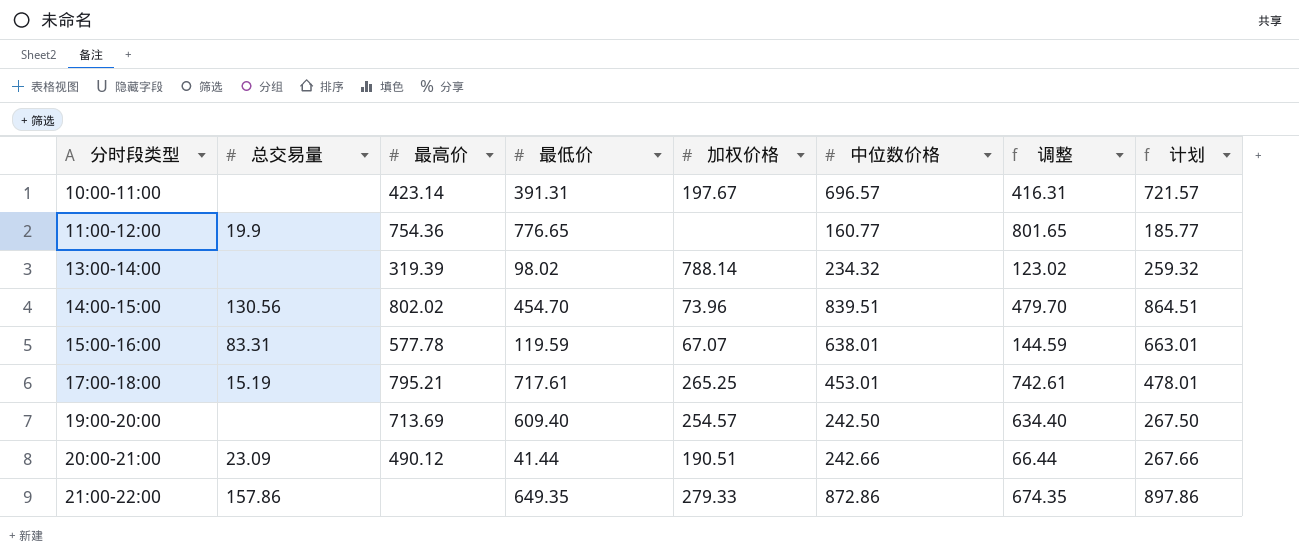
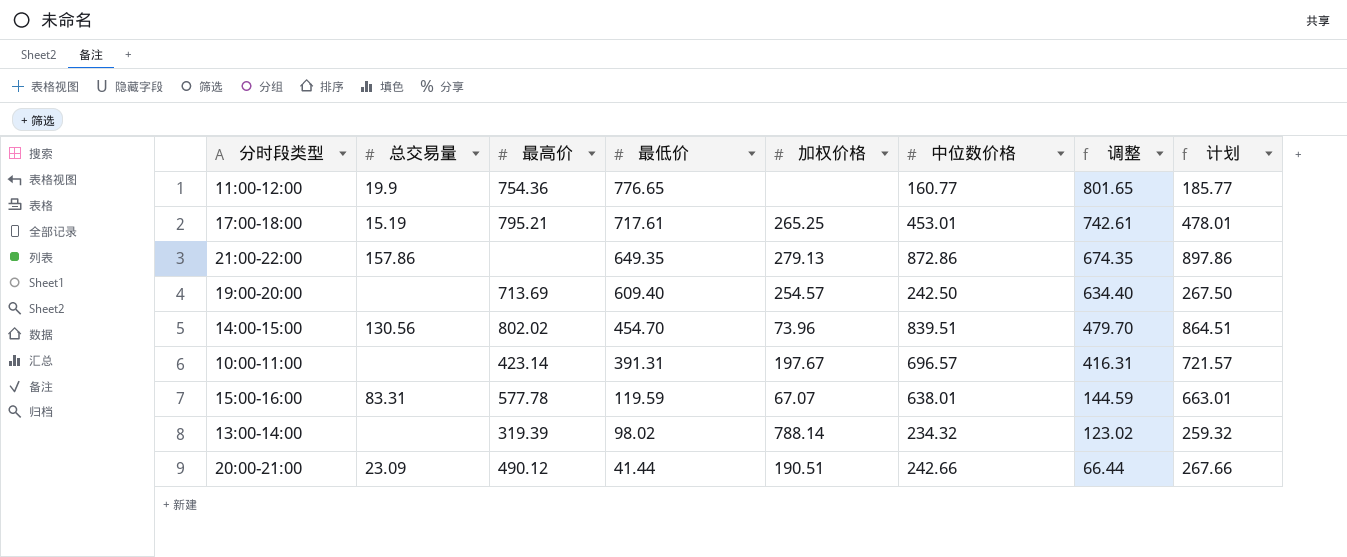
row order: 分时段类型 ascending -> 最低价 descending
21:00-22:00 | 加权价格: 279.33 -> 279.13

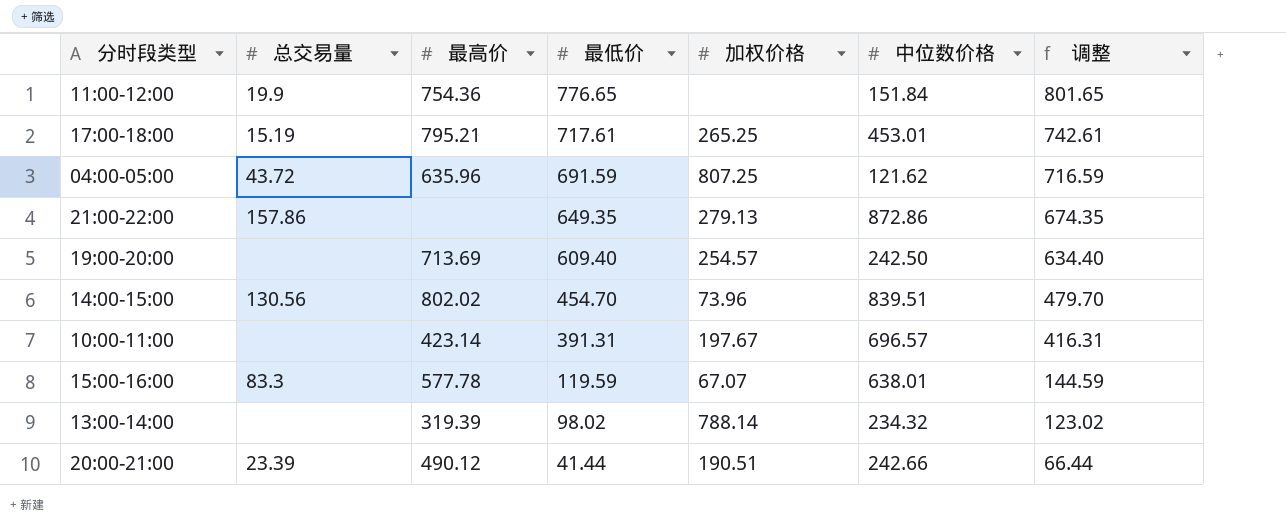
column 计划 | formula: [中位数价格] + 25 -> none
11:00-12:00 | 中位数价格: 160.77 -> 151.84
row 04:00-05:00: none -> 43.72 | 635.96 | 691.59 | 807.25 | 121.62 | 716.59
15:00-16:00 | 总交易量: 83.31 -> 83.3
20:00-21:00 | 总交易量: 23.09 -> 23.39

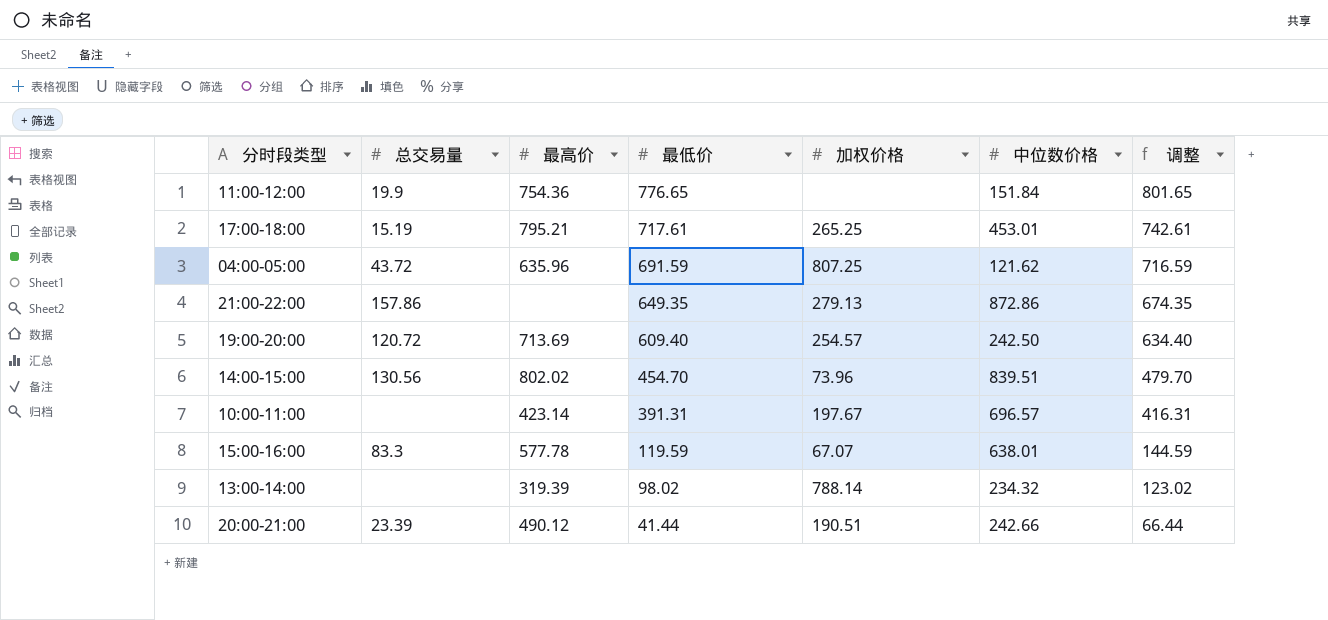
19:00-20:00 | 总交易量: none -> 120.72

